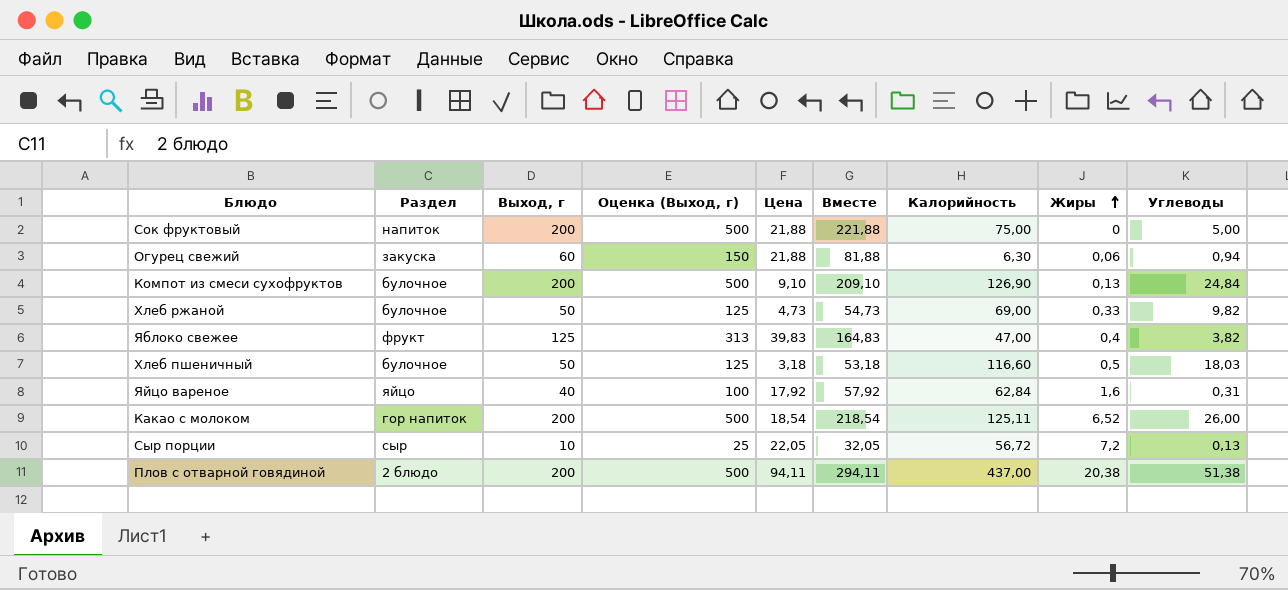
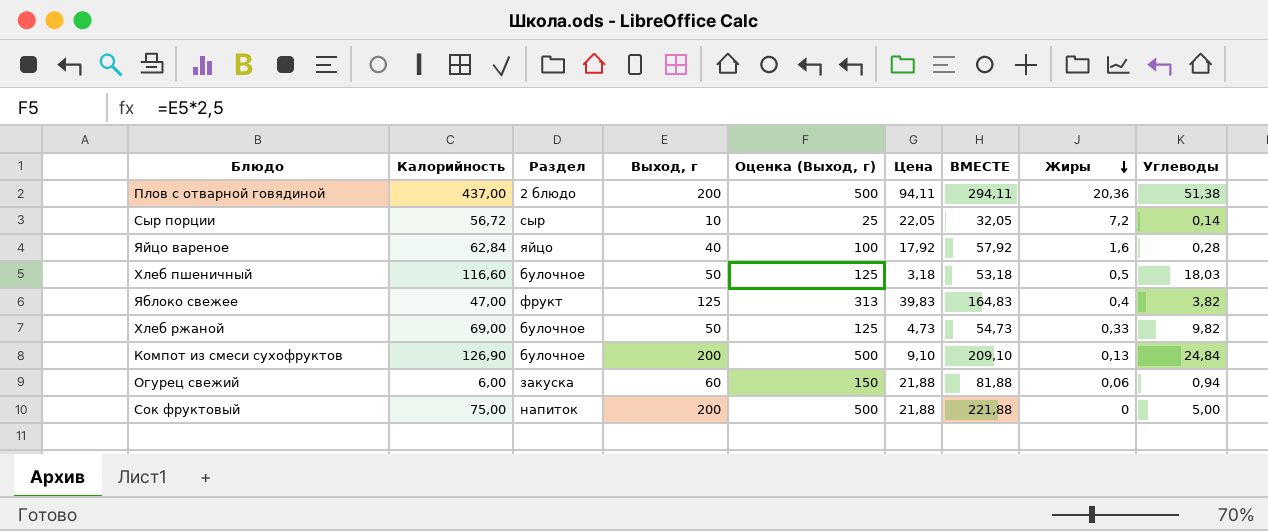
row order: Жиры ascending -> Жиры descending
column Калорийность | position: 7 -> 2
column name: Вместе -> ВМЕСТЕ
row Какао с молоком: гор напиток | 200 | 500 | 18,54 | 218,54 | 125,11 | 6,52 | 26,00 -> none
Плов с отварной говядиной | Жиры: 20,38 -> 20,36
Сыр порции | Углеводы: 0,13 -> 0,14
Яйцо вареное | Углеводы: 0,31 -> 0,28
Огурец свежий | Калорийность: 6,30 -> 6,00

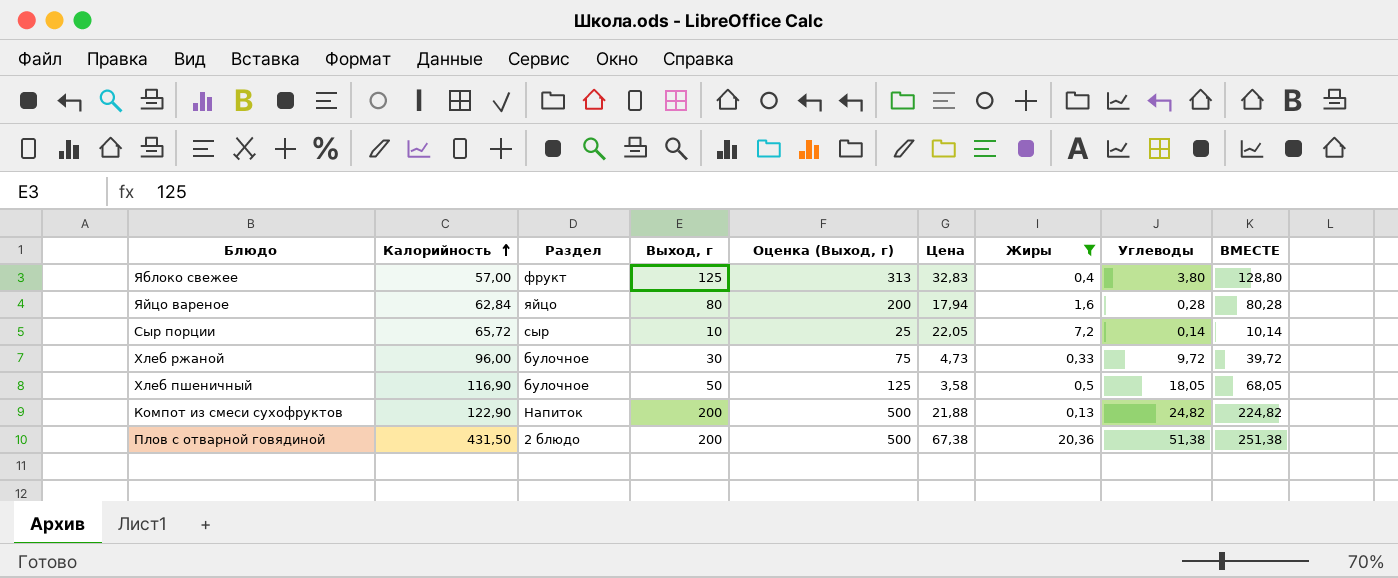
filter: none -> Жиры >= 0,13
row order: Жиры descending -> Калорийность ascending
column ВМЕСТЕ | formula: [Выход, г] + [Цена] -> [Выход, г] + [Углеводы]
column ВМЕСТЕ | position: 7 -> 9
Яблоко свежее | Калорийность: 47,00 -> 57,00
Яблоко свежее | Цена: 39,83 -> 32,83
Яблоко свежее | Углеводы: 3,82 -> 3,80
Яйцо вареное | Выход, г: 40 -> 80
Яйцо вареное | Оценка (Выход, г): 100 -> 200
Яйцо вареное | Цена: 17,92 -> 17,94
Сыр порции | Калорийность: 56,72 -> 65,72
Хлеб ржаной | Калорийность: 69,00 -> 96,00
Хлеб ржаной | Выход, г: 50 -> 30
Хлеб ржаной | Оценка (Выход, г): 125 -> 75
Хлеб ржаной | Углеводы: 9,82 -> 9,72
Хлеб пшеничный | Калорийность: 116,60 -> 116,90
Хлеб пшеничный | Цена: 3,18 -> 3,58
Хлеб пшеничный | Углеводы: 18,03 -> 18,05
Компот из смеси сухофруктов | Калорийность: 126,90 -> 122,90
Компот из смеси сухофруктов | Раздел: булочное -> Напиток
Компот из смеси сухофруктов | Цена: 9,10 -> 21,88
Компот из смеси сухофруктов | Углеводы: 24,84 -> 24,82
Плов с отварной говядиной | Калорийность: 437,00 -> 431,50
Плов с отварной говядиной | Цена: 94,11 -> 67,38

